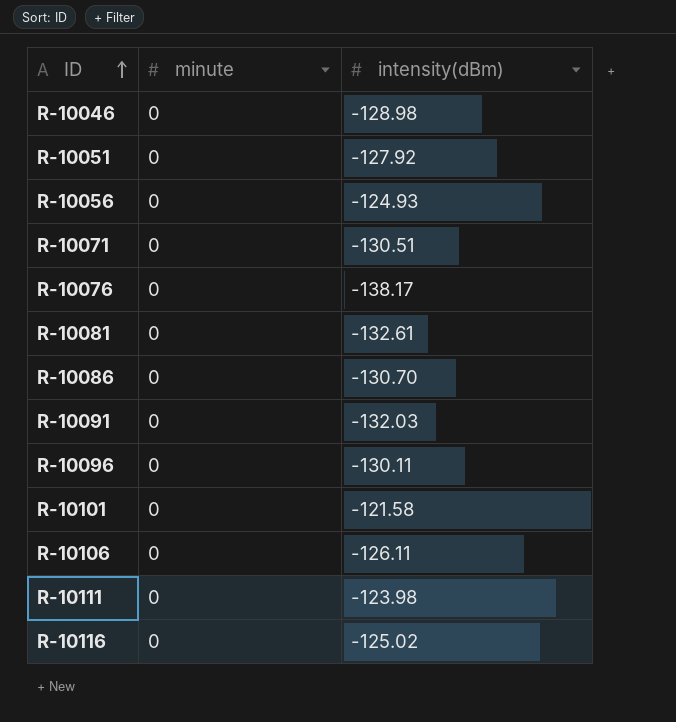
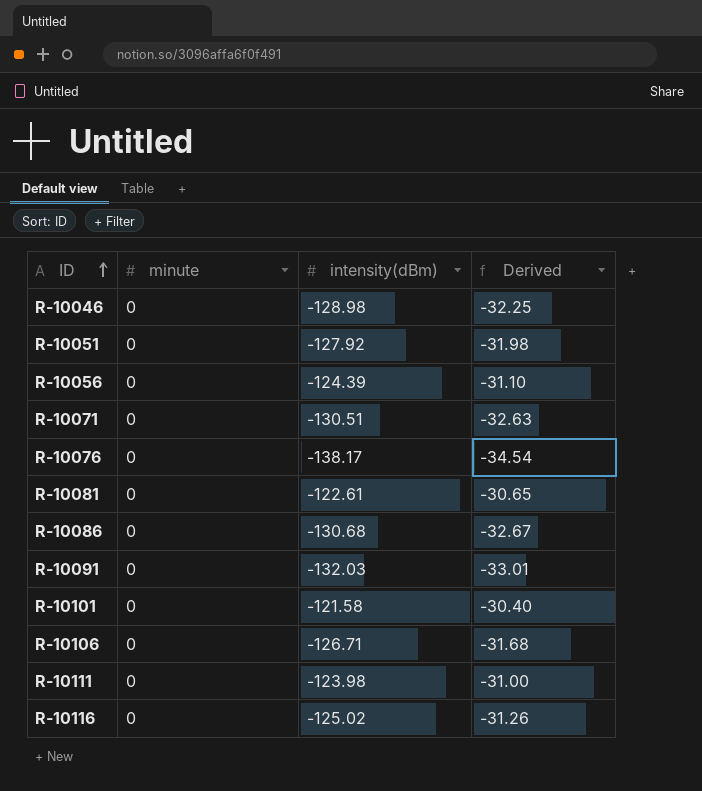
column Derived | formula: none -> [intensity(dBm)] * 0.25
row R-10096: 0 | -130.11 -> none
R-10056 | intensity(dBm): -124.93 -> -124.39
R-10081 | intensity(dBm): -132.61 -> -122.61
R-10086 | intensity(dBm): -130.70 -> -130.68
R-10106 | intensity(dBm): -126.11 -> -126.71

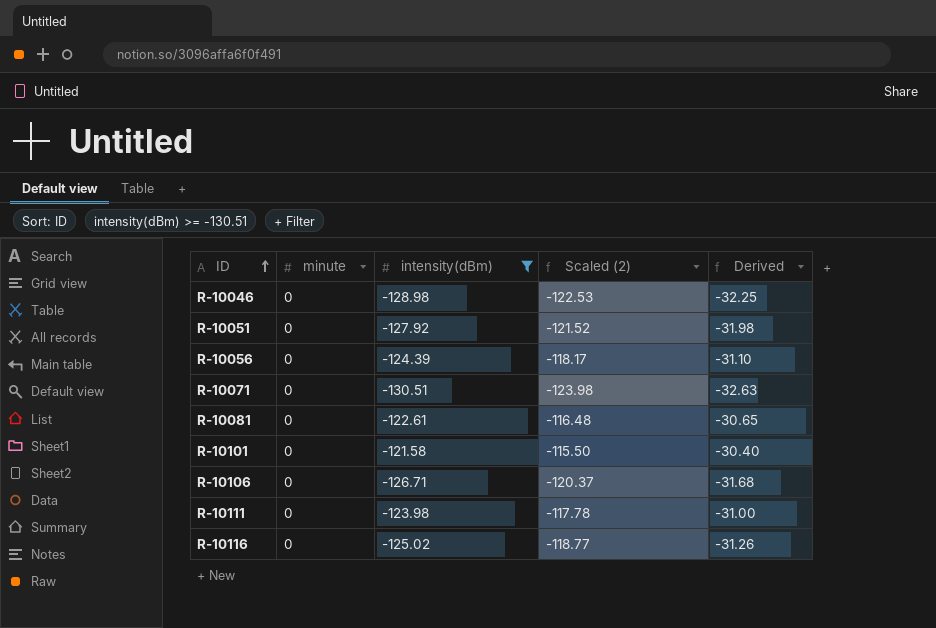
filter: none -> intensity(dBm) >= -130.51
column Scaled (2) | formula: none -> [intensity(dBm)] * 0.95

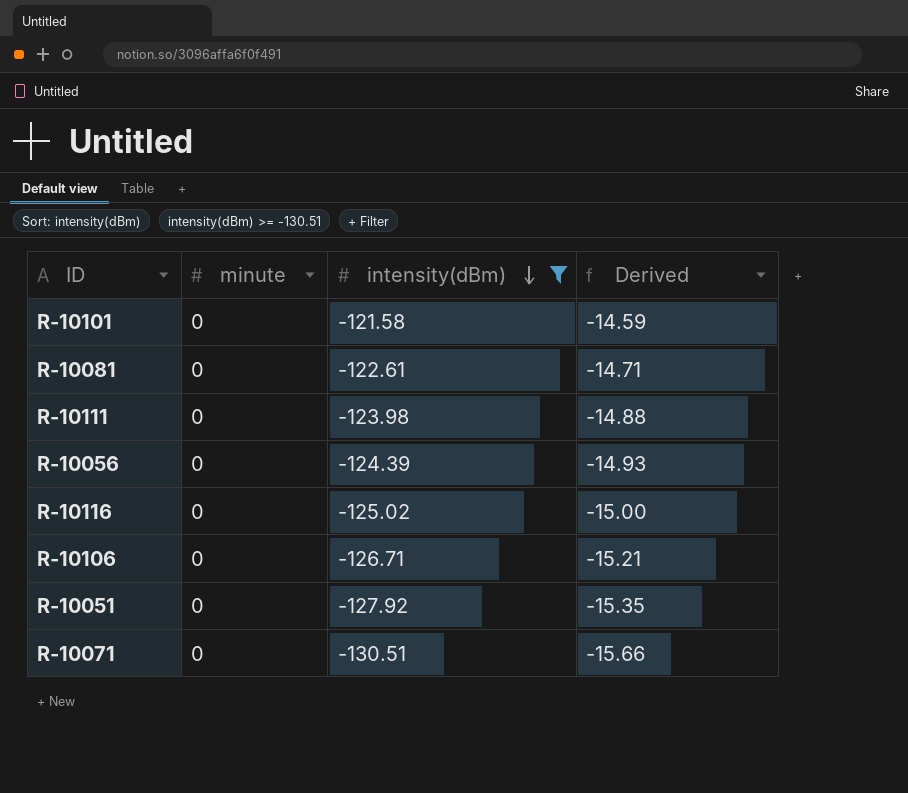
row order: ID ascending -> intensity(dBm) descending
column Scaled (2) | formula: [intensity(dBm)] * 0.95 -> none
column Derived | formula: [intensity(dBm)] * 0.25 -> [intensity(dBm)] * 0.12
row R-10046: 0 | -128.98 | -122.53 | -32.25 -> none

